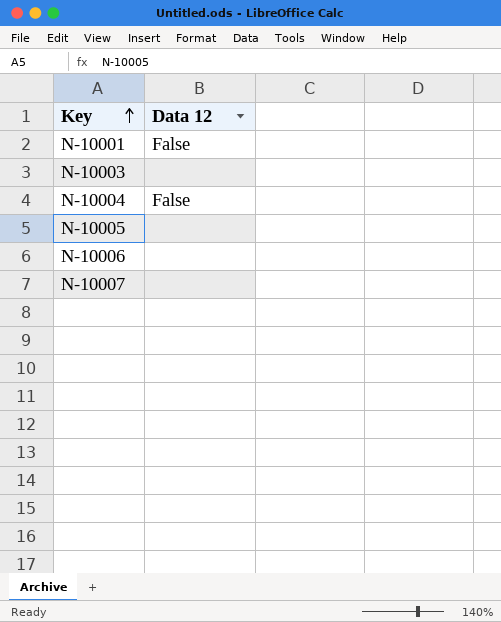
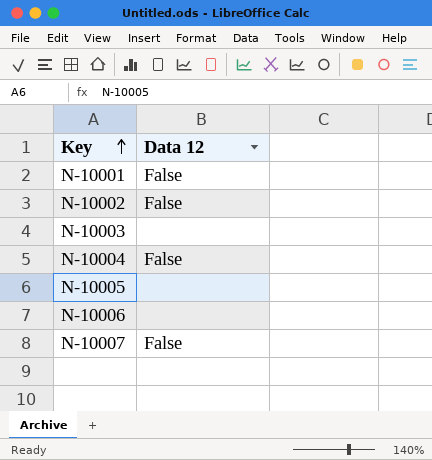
row N-10002: none -> False
N-10007 | Data 12: none -> False

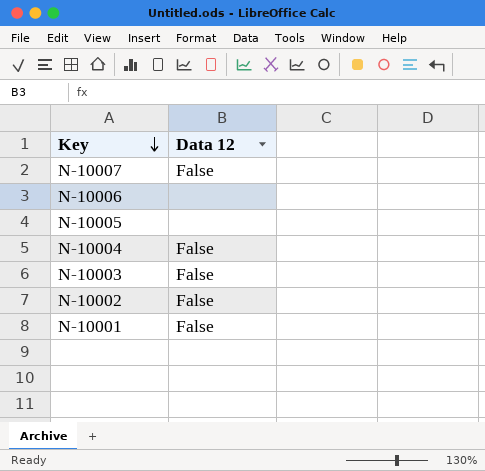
row order: Key ascending -> Key descending
N-10003 | Data 12: none -> False

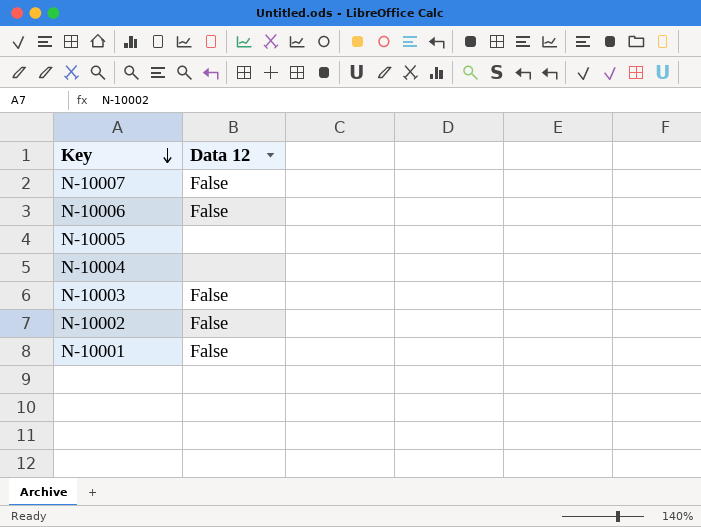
N-10006 | Data 12: none -> False
N-10004 | Data 12: False -> none

